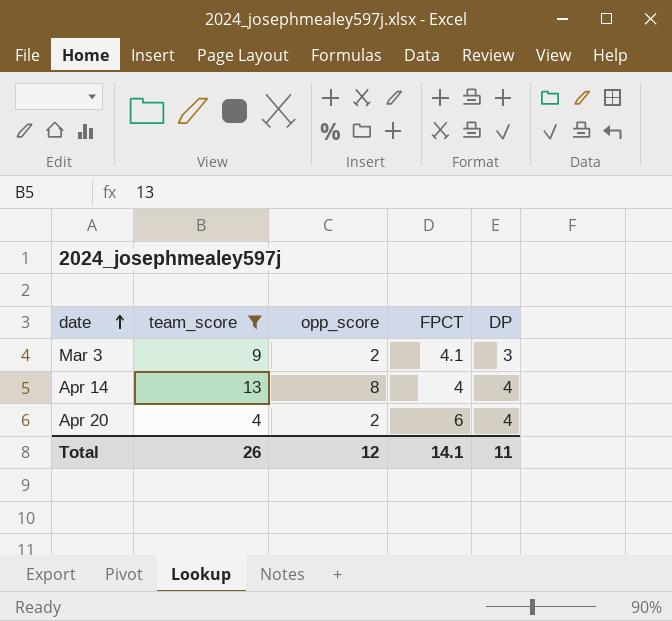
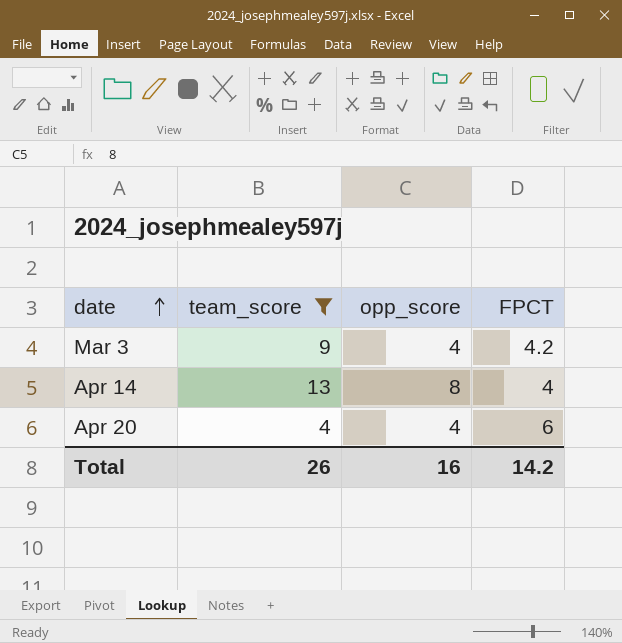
column DP | position: 5 -> none
Mar 3 | opp_score: 2 -> 4
Mar 3 | FPCT: 4.1 -> 4.2
Apr 20 | opp_score: 2 -> 4
Total | opp_score: 12 -> 16
Total | FPCT: 14.1 -> 14.2

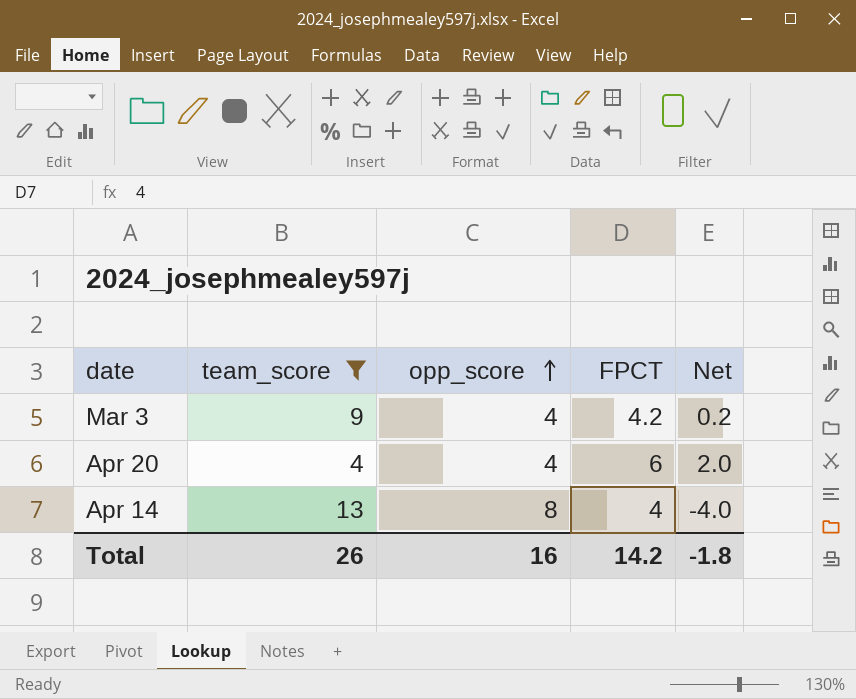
row order: date ascending -> opp_score ascending
column Net | formula: none -> [FPCT] - [opp_score]

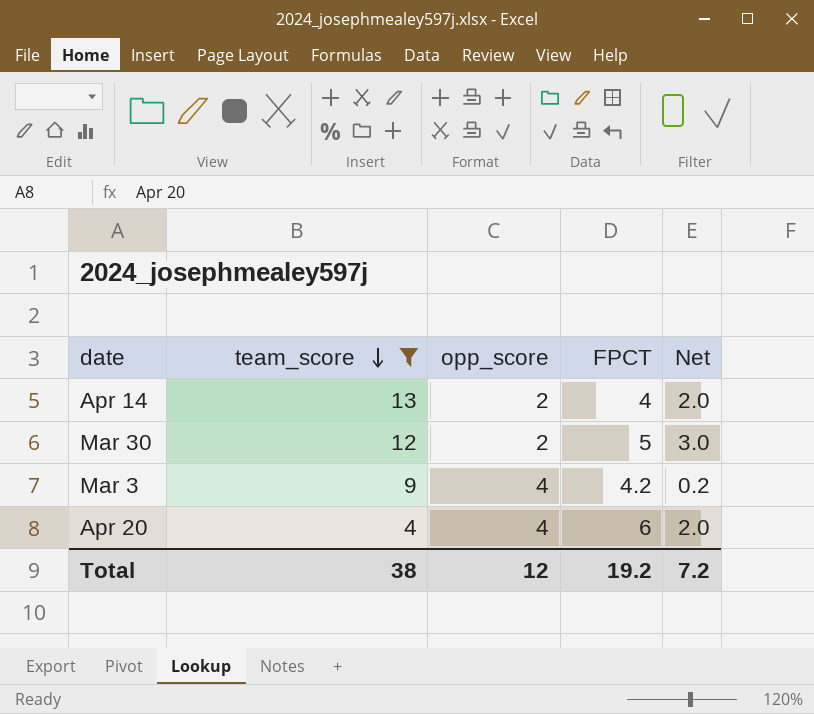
row order: opp_score ascending -> team_score descending
Apr 14 | opp_score: 8 -> 2
Apr 14 | Net: -4.0 -> 2.0
row Mar 30: none -> 12 | 2 | 5 | 3.0
Total | team_score: 26 -> 38
Total | opp_score: 16 -> 12
Total | FPCT: 14.2 -> 19.2
Total | Net: -1.8 -> 7.2

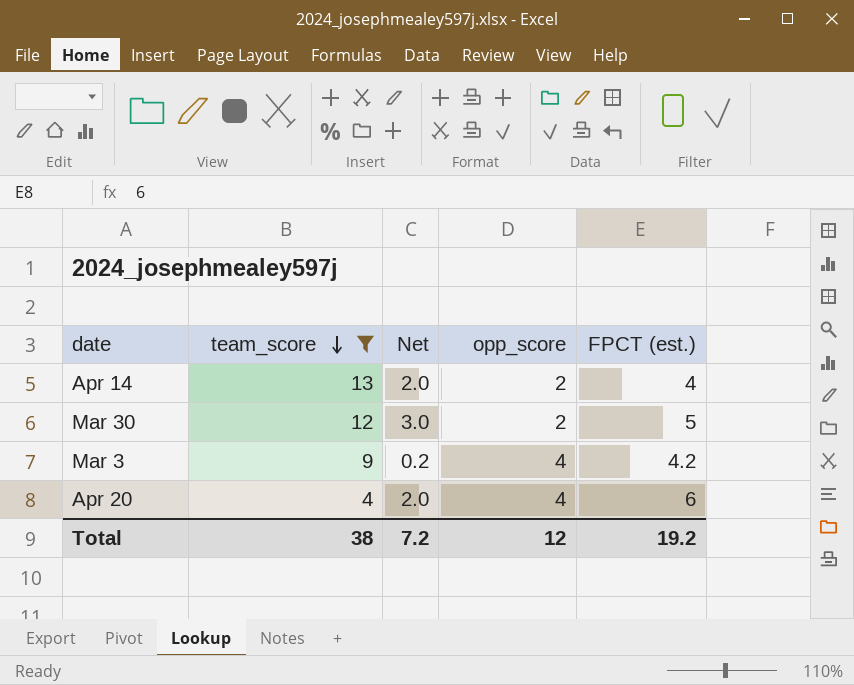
column Net | position: 5 -> 3
column name: FPCT -> FPCT (est.)

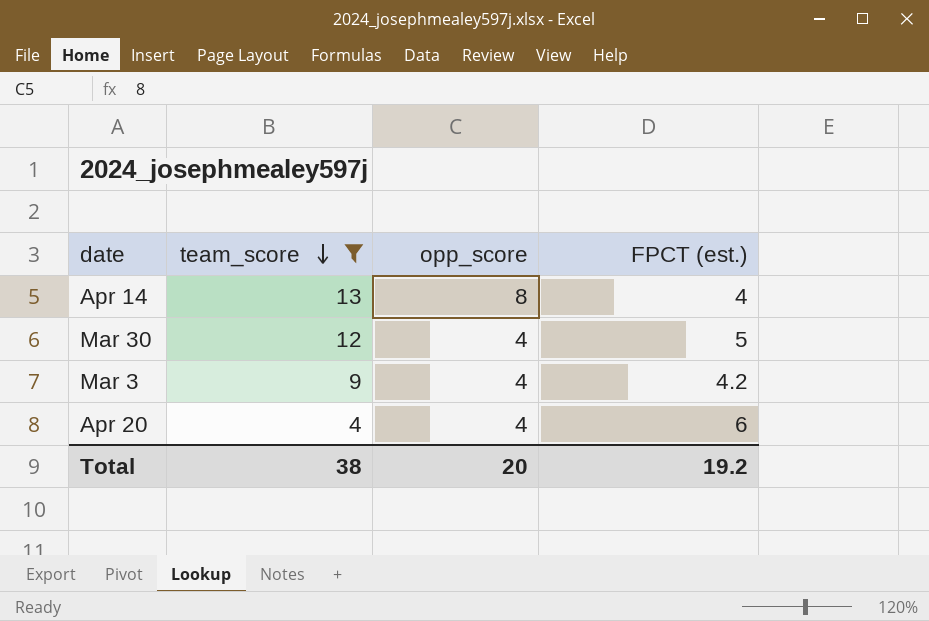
column Net | formula: [FPCT (est.)] - [opp_score] -> none
Apr 14 | opp_score: 2 -> 8
Mar 30 | opp_score: 2 -> 4
Total | opp_score: 12 -> 20

